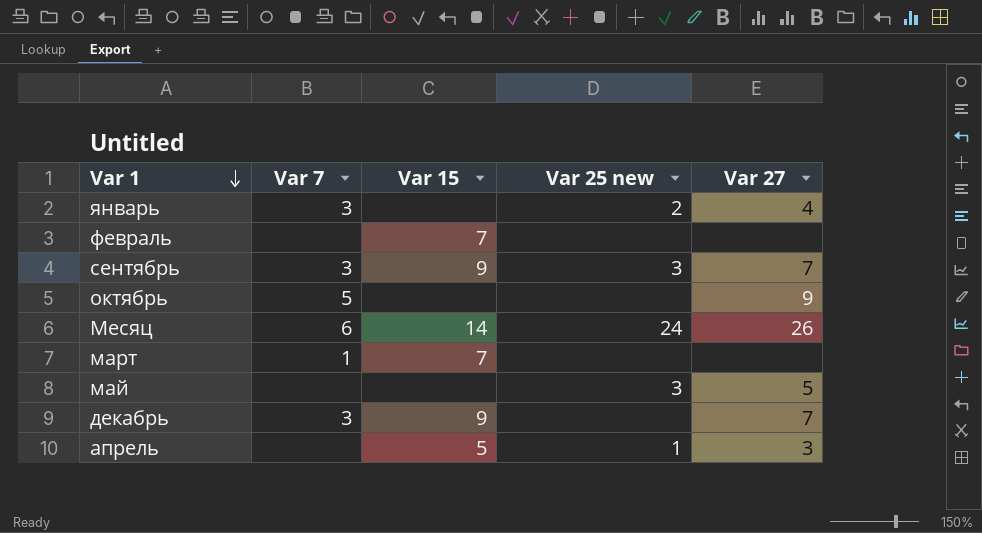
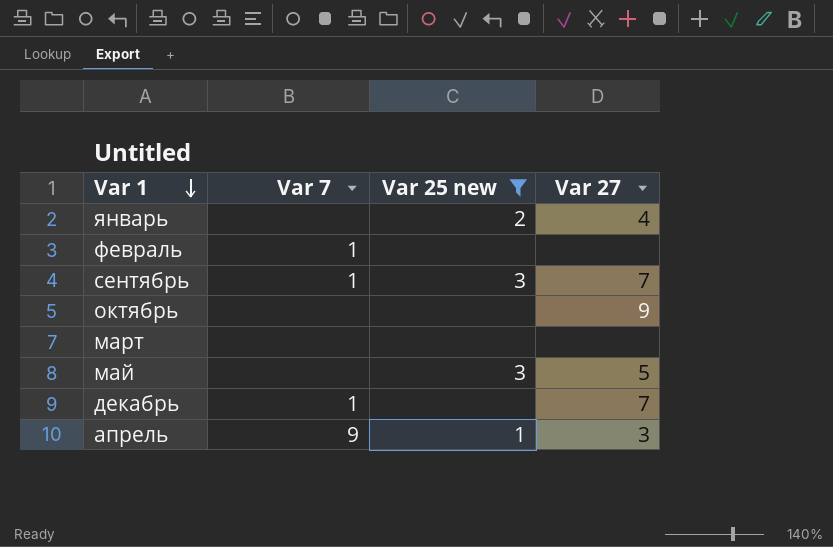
filter: none -> Var 25 new != 24
column Var 15 | position: 3 -> none
январь | Var 7: 3 -> none
февраль | Var 7: none -> 1
сентябрь | Var 7: 3 -> 1
октябрь | Var 7: 5 -> none
март | Var 7: 1 -> none
декабрь | Var 7: 3 -> 1
апрель | Var 7: none -> 9

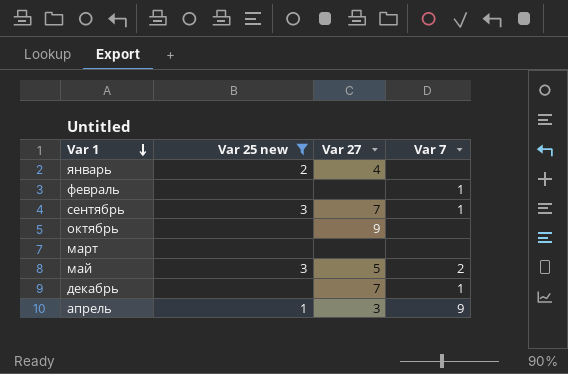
column Var 7 | position: 2 -> 4
май | Var 7: none -> 2

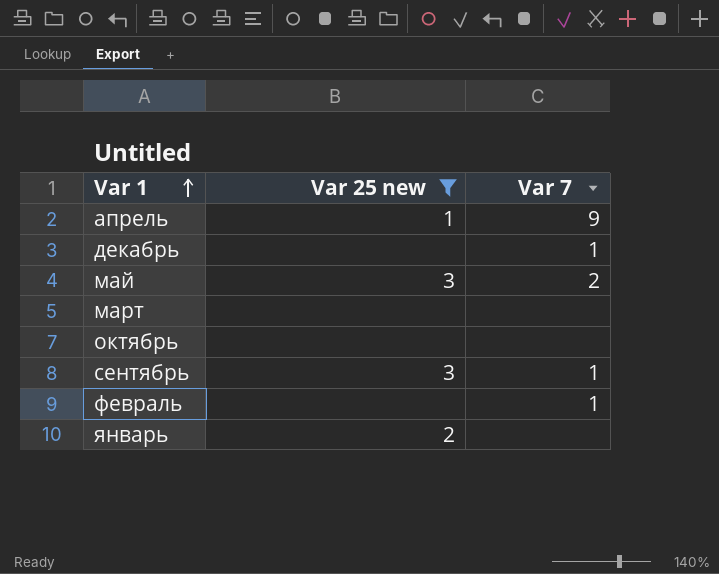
row order: Var 1 descending -> Var 1 ascending
column Var 27 | position: 3 -> none

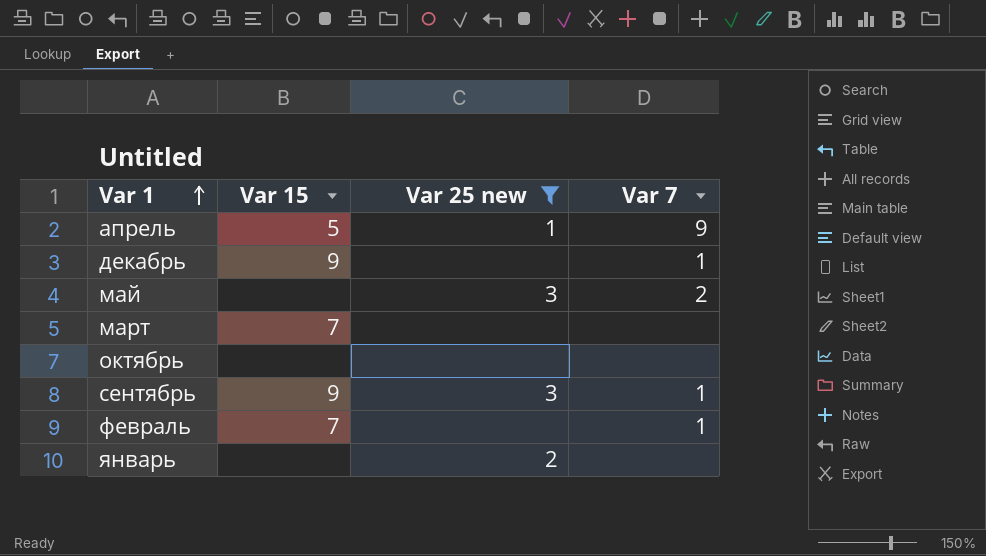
column Var 15 | position: none -> 2

